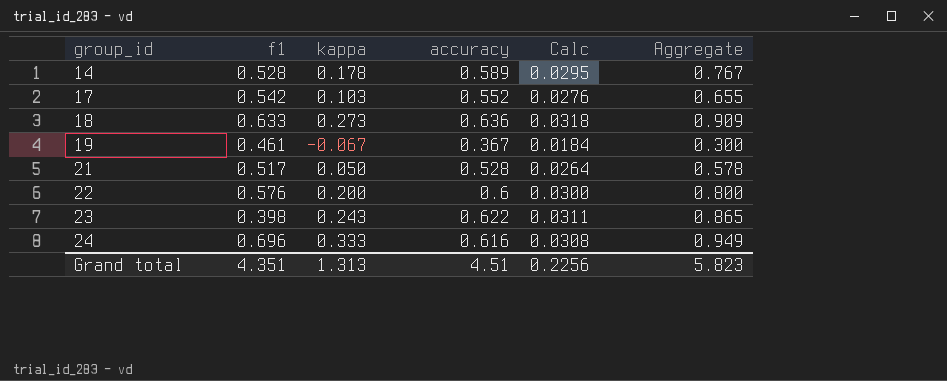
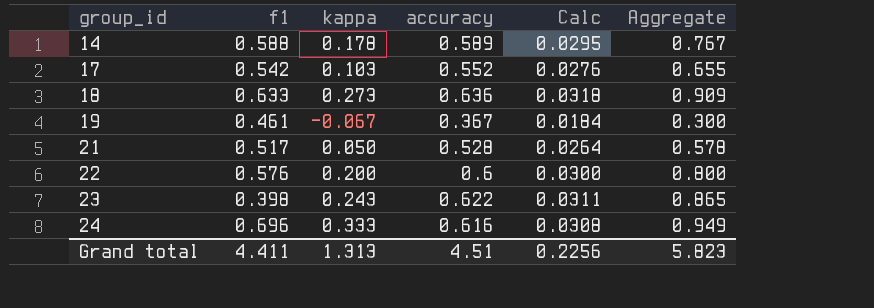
14 | f1: 0.528 -> 0.588
Grand total | f1: 4.351 -> 4.411

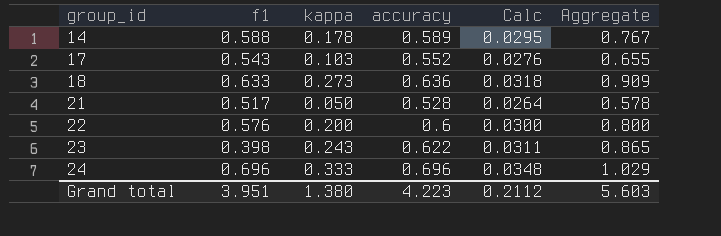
row 19: 0.461 | -0.067 | 0.367 | 0.0184 | 0.300 -> none
17 | f1: 0.542 -> 0.543
24 | accuracy: 0.616 -> 0.696
24 | Calc: 0.0308 -> 0.0348
24 | Aggregate: 0.949 -> 1.029
Grand total | f1: 4.411 -> 3.951
Grand total | kappa: 1.313 -> 1.380
Grand total | accuracy: 4.51 -> 4.223
Grand total | Calc: 0.2256 -> 0.2112
Grand total | Aggregate: 5.823 -> 5.603

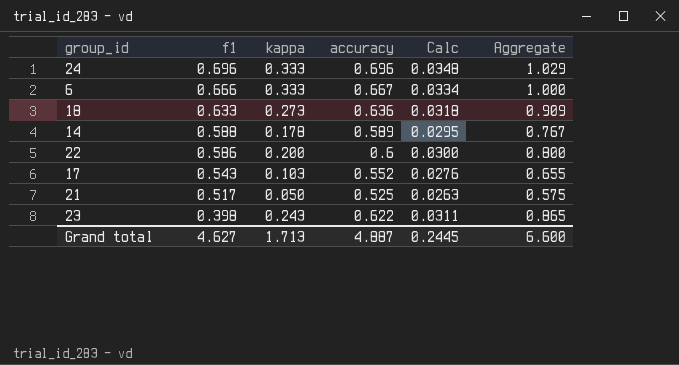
row order: group_id ascending -> f1 descending
row 6: none -> 0.666 | 0.333 | 0.667 | 0.0334 | 1.000
22 | f1: 0.576 -> 0.586
21 | accuracy: 0.528 -> 0.525
21 | Calc: 0.0264 -> 0.0263
21 | Aggregate: 0.578 -> 0.575
Grand total | f1: 3.951 -> 4.627
Grand total | kappa: 1.380 -> 1.713
Grand total | accuracy: 4.223 -> 4.887
Grand total | Calc: 0.2112 -> 0.2445
Grand total | Aggregate: 5.603 -> 6.600

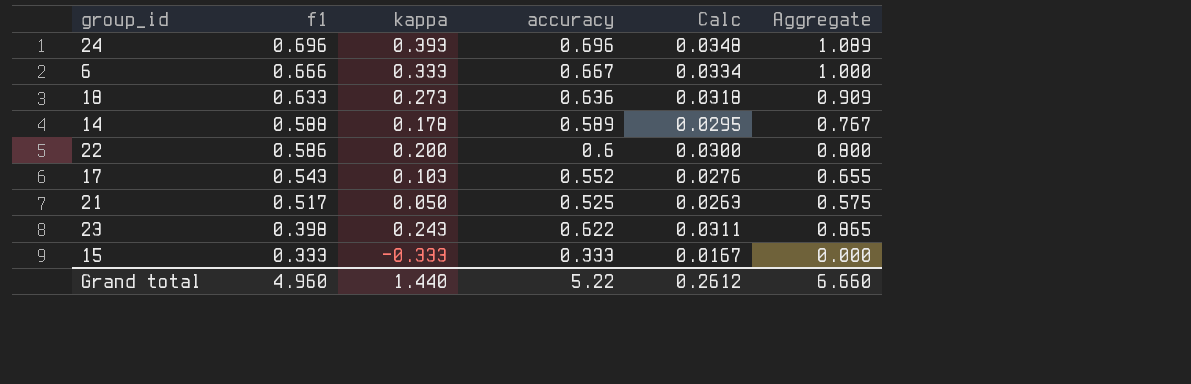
24 | kappa: 0.333 -> 0.393
24 | Aggregate: 1.029 -> 1.089
row 15: none -> 0.333 | -0.333 | 0.333 | 0.0167 | 0.000
Grand total | f1: 4.627 -> 4.960
Grand total | kappa: 1.713 -> 1.440
Grand total | accuracy: 4.887 -> 5.22
Grand total | Calc: 0.2445 -> 0.2612
Grand total | Aggregate: 6.600 -> 6.660

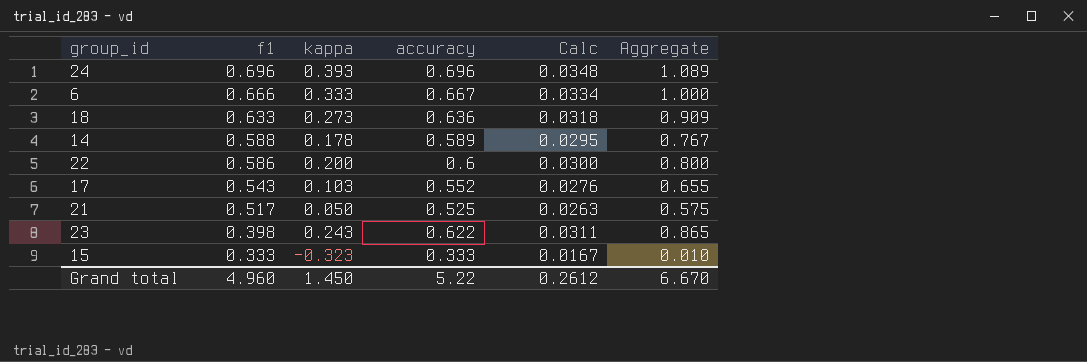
15 | kappa: -0.333 -> -0.323
15 | Aggregate: 0.000 -> 0.010
Grand total | kappa: 1.440 -> 1.450
Grand total | Aggregate: 6.660 -> 6.670

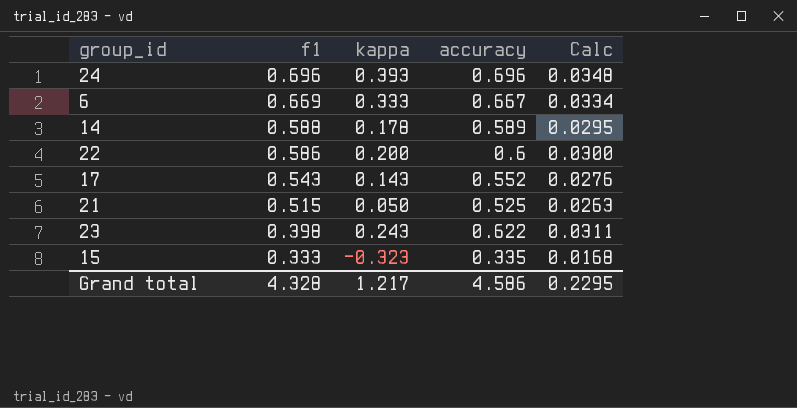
column Aggregate | formula: [kappa] + [accuracy] -> none
row 18: 0.633 | 0.273 | 0.636 | 0.0318 | 0.909 -> none
6 | f1: 0.666 -> 0.669
17 | kappa: 0.103 -> 0.143
21 | f1: 0.517 -> 0.515
15 | accuracy: 0.333 -> 0.335
15 | Calc: 0.0167 -> 0.0168
Grand total | f1: 4.960 -> 4.328
Grand total | kappa: 1.450 -> 1.217
Grand total | accuracy: 5.22 -> 4.586
Grand total | Calc: 0.2612 -> 0.2295

